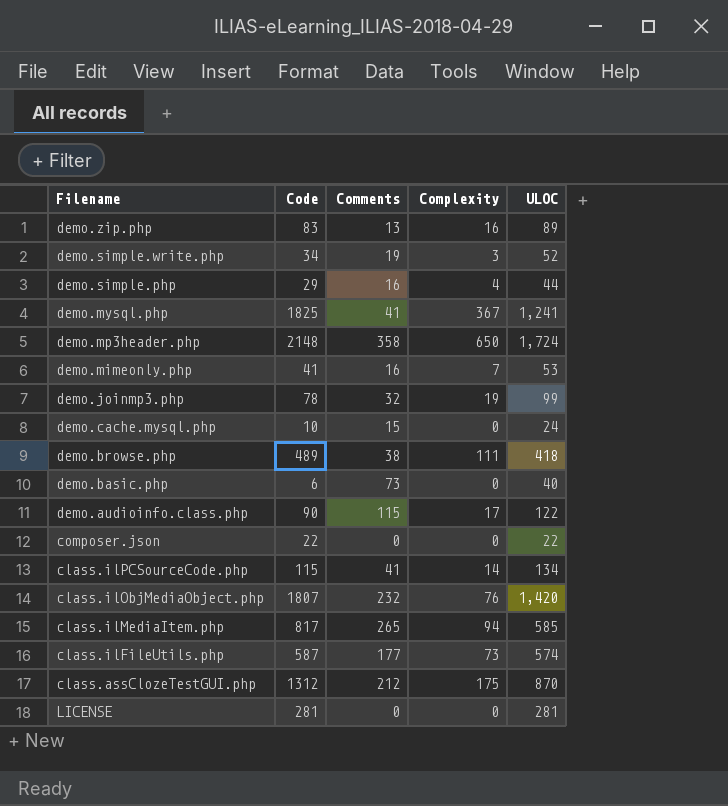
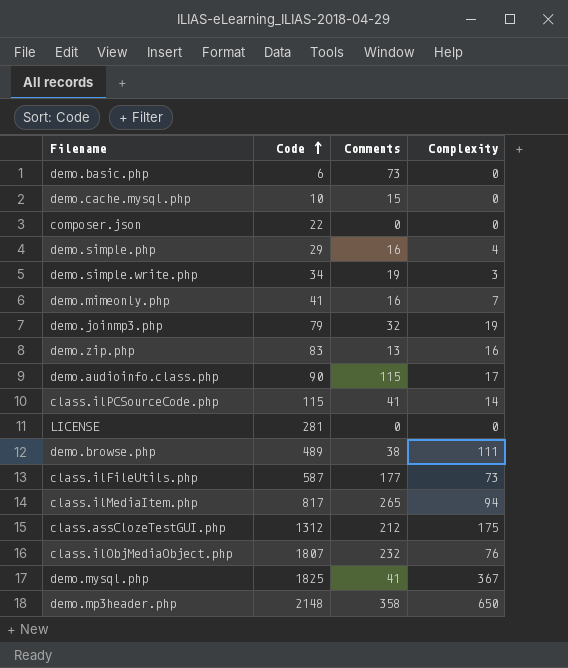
row order: none -> Code ascending
column ULOC | position: 5 -> none
demo.joinmp3.php | Code: 78 -> 79

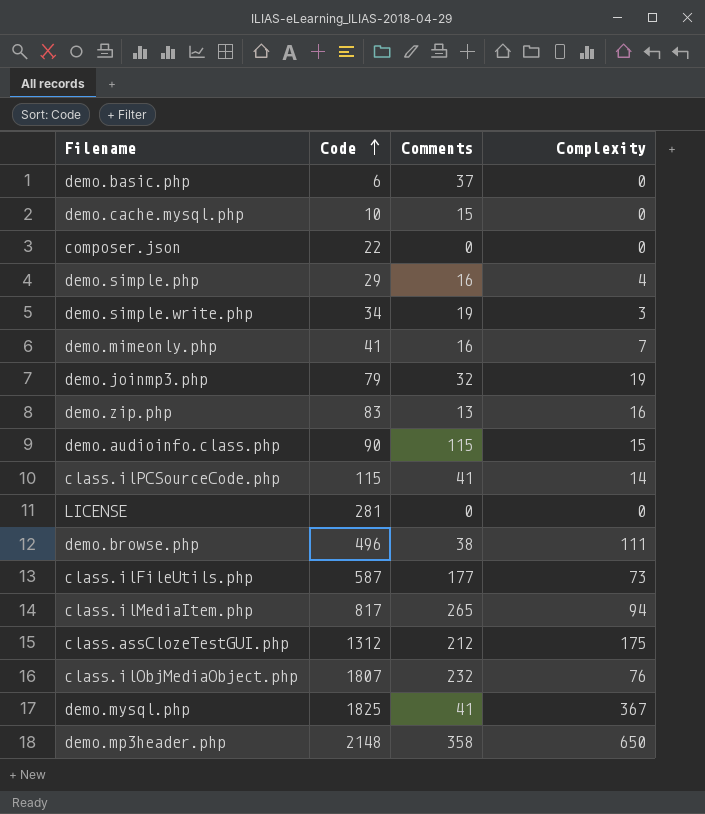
demo.basic.php | Comments: 73 -> 37
demo.audioinfo.class.php | Complexity: 17 -> 15
demo.browse.php | Code: 489 -> 496

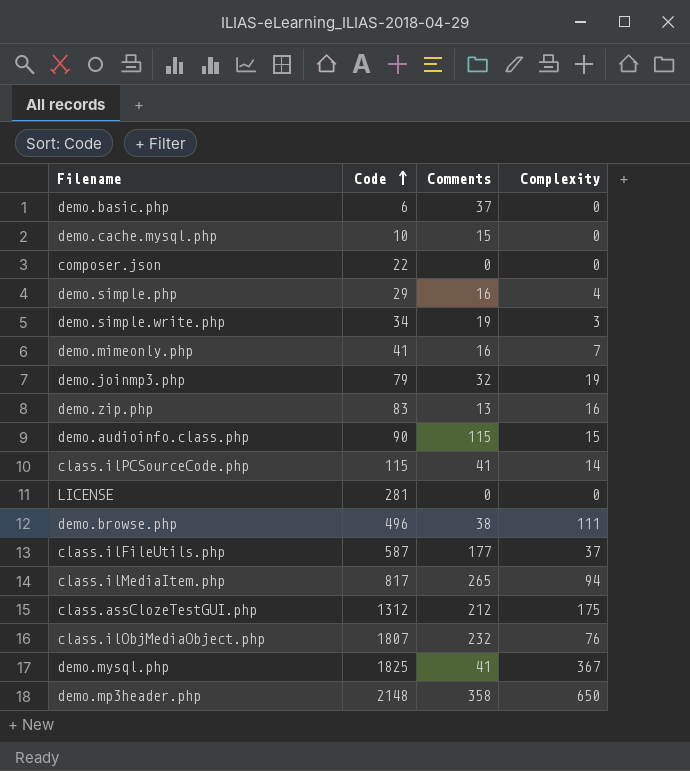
class.ilFileUtils.php | Complexity: 73 -> 37

